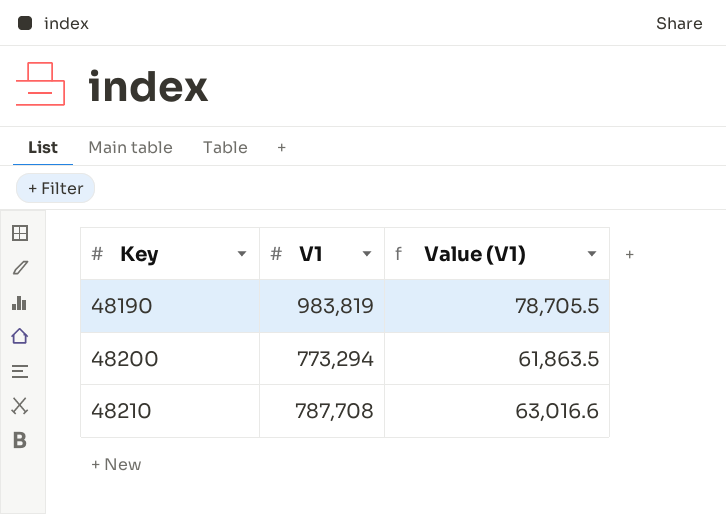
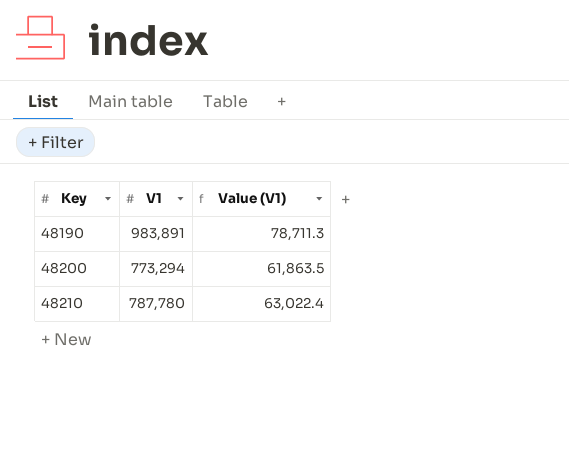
48190 | V1: 983,819 -> 983,891
48190 | Value (V1): 78,705.5 -> 78,711.3
48210 | V1: 787,708 -> 787,780
48210 | Value (V1): 63,016.6 -> 63,022.4

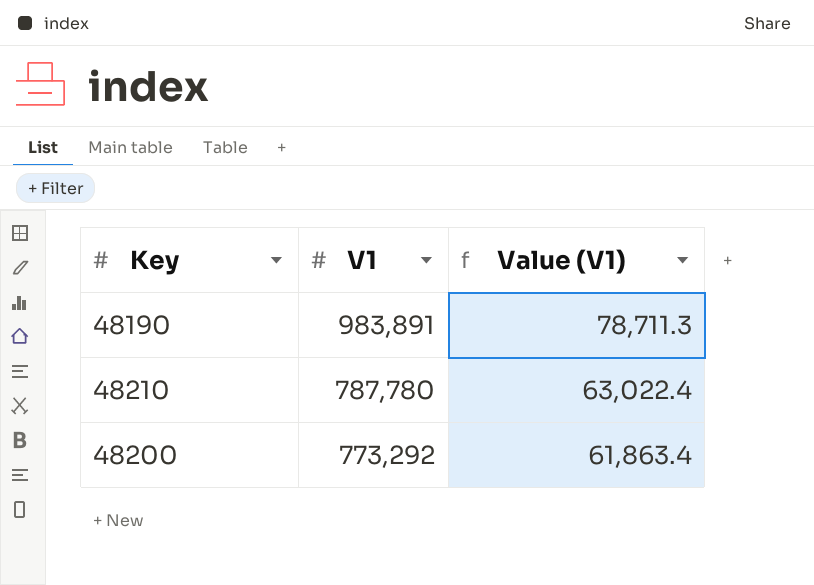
row order: Key ascending -> V1 descending
48200 | V1: 773,294 -> 773,292
48200 | Value (V1): 61,863.5 -> 61,863.4

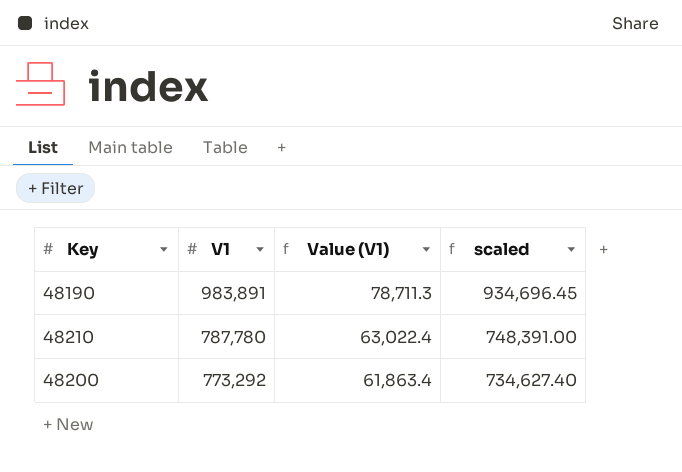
column scaled | formula: none -> [V1] * 0.95

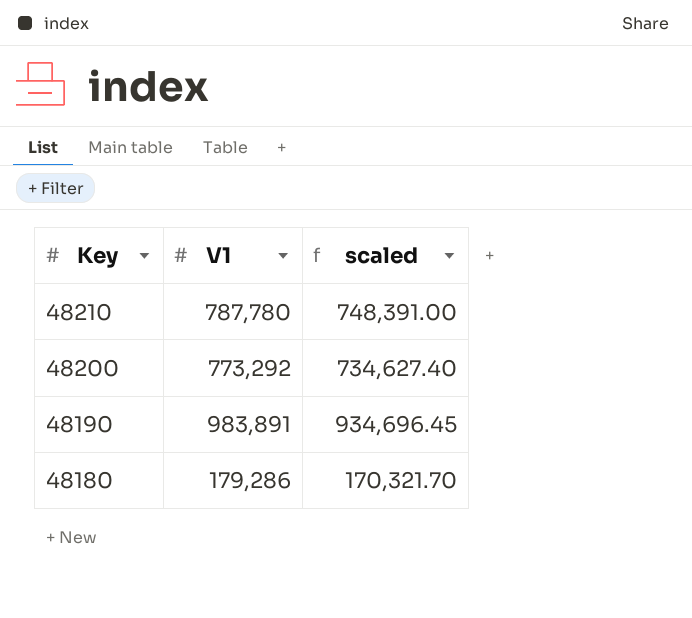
row order: V1 descending -> Key descending
column Value (V1) | formula: [V1] * 0.08 -> none
row 48180: none -> 179,286 | 170,321.70

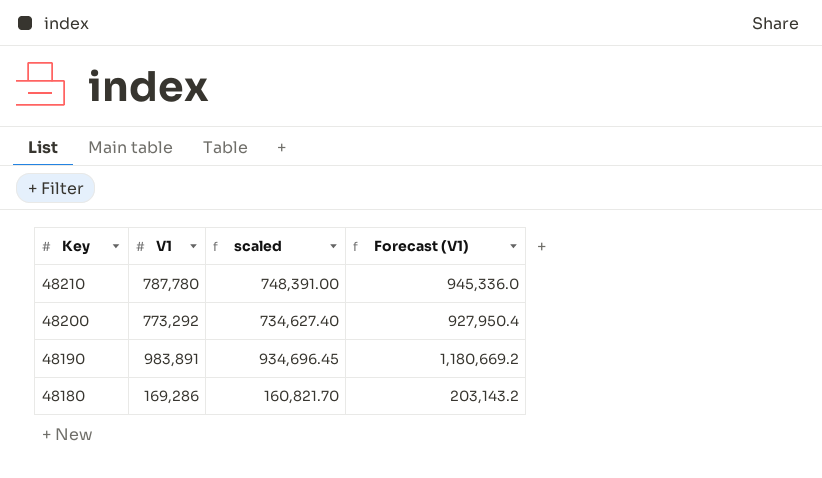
column Forecast (V1) | formula: none -> [V1] * 1.2
48180 | V1: 179,286 -> 169,286
48180 | scaled: 170,321.70 -> 160,821.70

